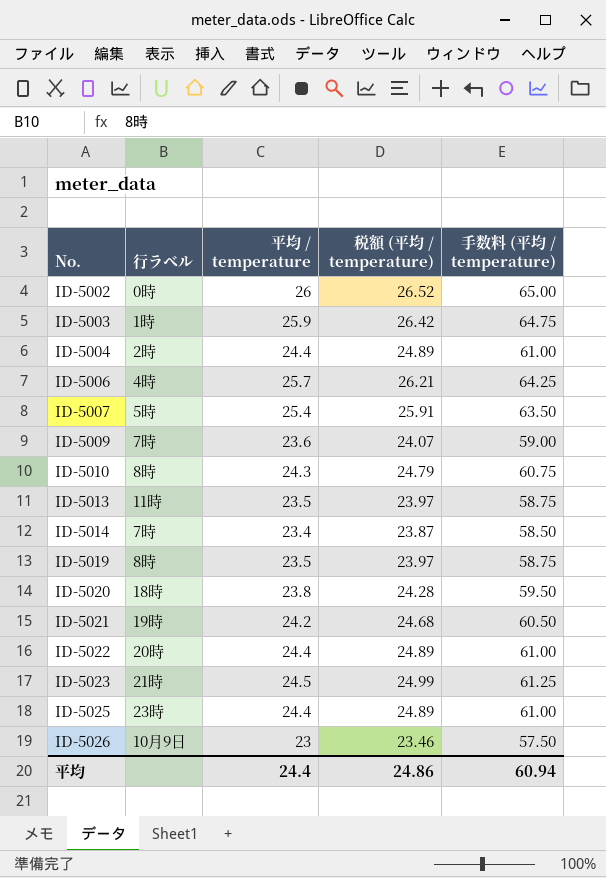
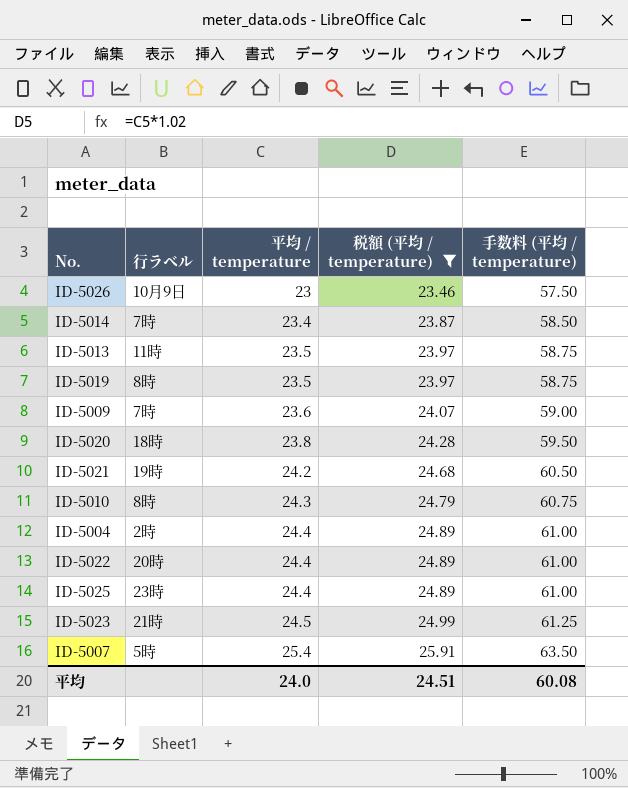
filter: none -> 税額 (平均 / temperature) <= 25.91
row order: No. ascending -> 平均 / temperature ascending
平均 | 平均 / temperature: 24.4 -> 24.0
平均 | 税額 (平均 / temperature): 24.86 -> 24.51
平均 | 手数料 (平均 / temperature): 60.94 -> 60.08

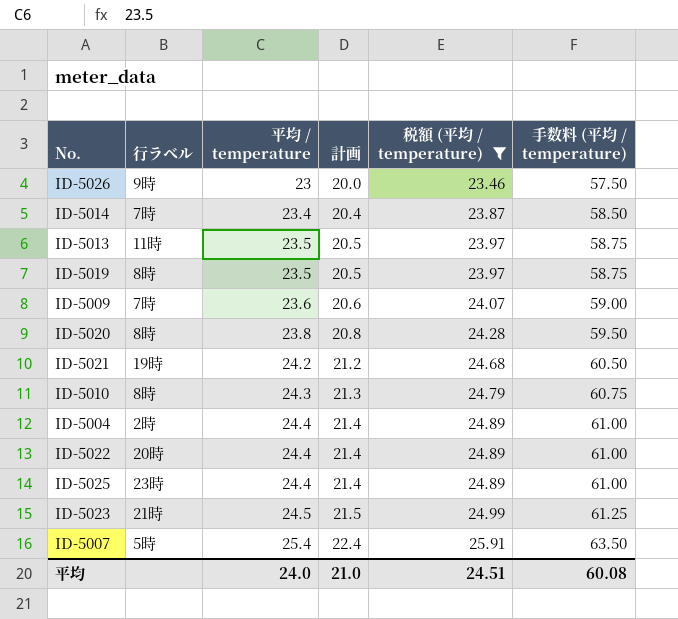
column 計画 | formula: none -> [平均 / temperature] - 3
ID-5026 | 行ラベル: 10月9日 -> 9時
ID-5020 | 行ラベル: 18時 -> 8時

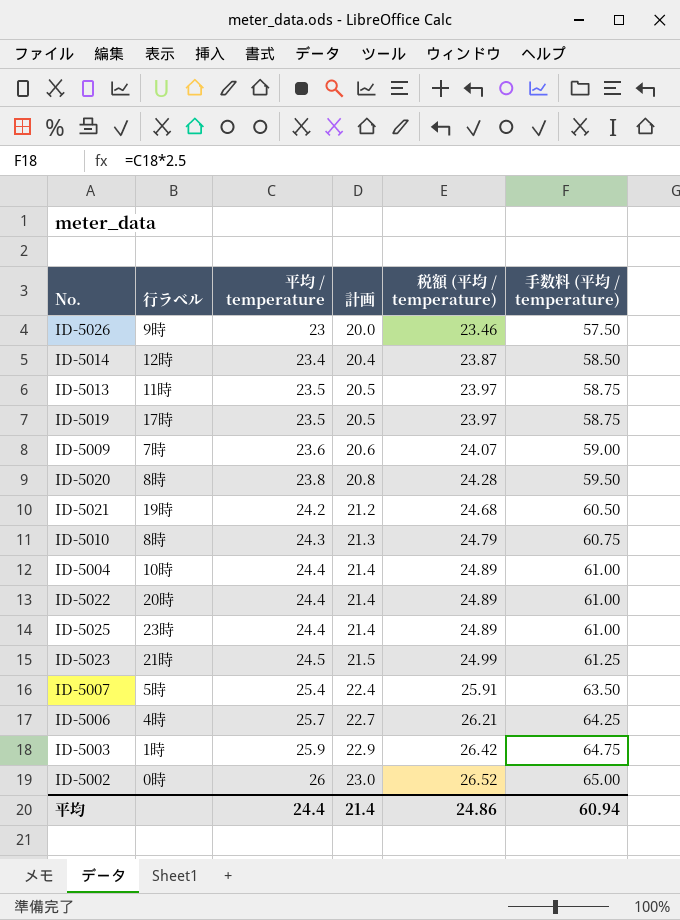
filter: 税額 (平均 / temperature) <= 25.91 -> none
ID-5014 | 行ラベル: 7時 -> 12時
ID-5019 | 行ラベル: 8時 -> 17時
ID-5004 | 行ラベル: 2時 -> 10時
平均 | 平均 / temperature: 24.0 -> 24.4
平均 | 計画: 21.0 -> 21.4
平均 | 税額 (平均 / temperature): 24.51 -> 24.86
平均 | 手数料 (平均 / temperature): 60.08 -> 60.94

